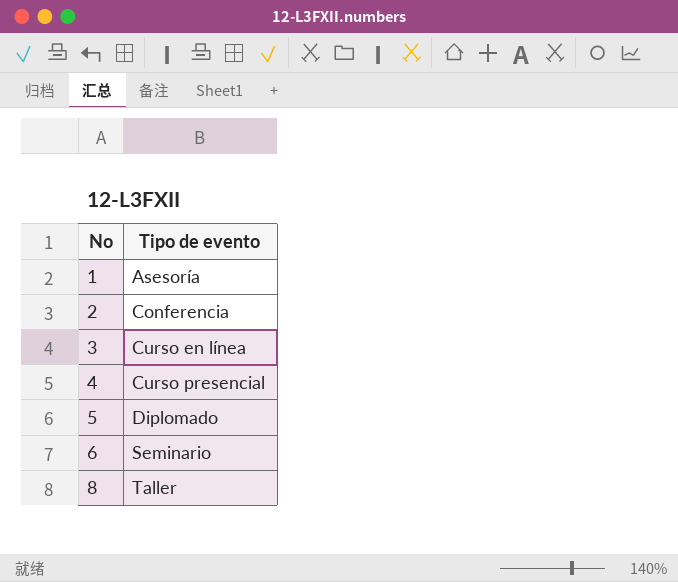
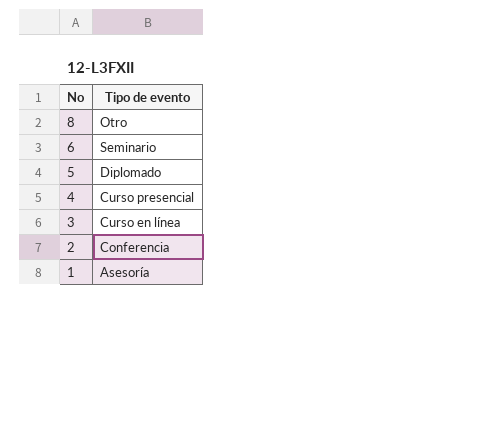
row order: No ascending -> No descending
8 | Tipo de evento: Taller -> Otro

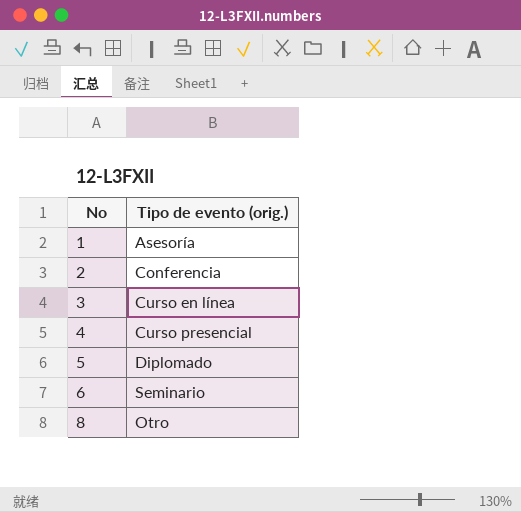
row order: No descending -> No ascending
column name: Tipo de evento -> Tipo de evento (orig.)

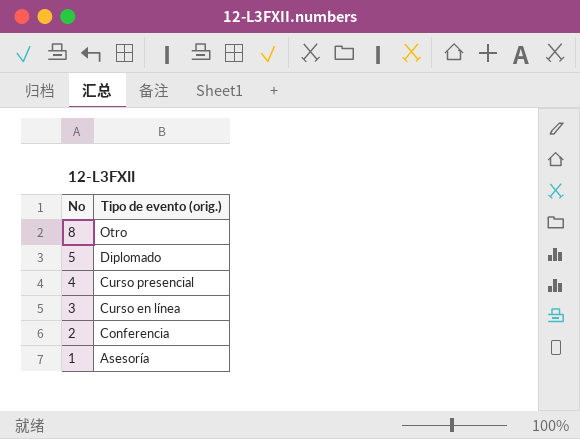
row order: No ascending -> No descending
row 6: Seminario -> none

